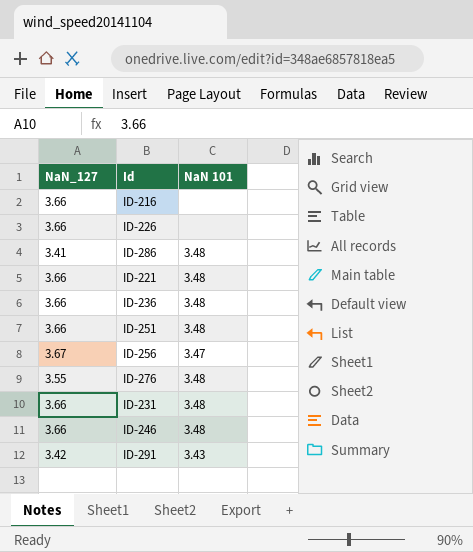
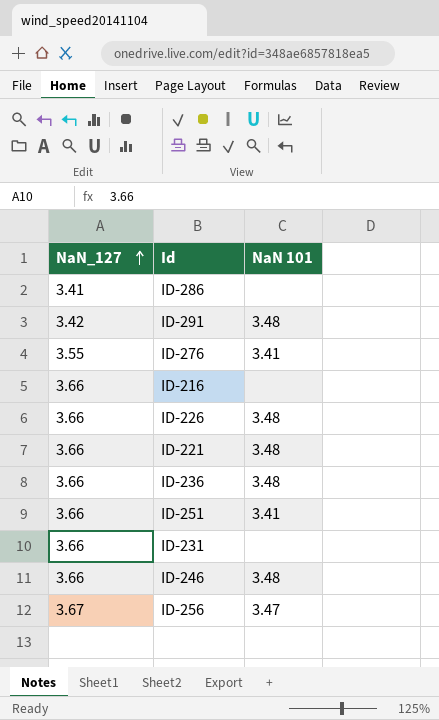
row order: none -> NaN_127 ascending
ID-286 | NaN 101: 3.48 -> none
ID-291 | NaN 101: 3.43 -> 3.48
ID-276 | NaN 101: 3.48 -> 3.41
ID-226 | NaN 101: none -> 3.48
ID-251 | NaN 101: 3.48 -> 3.41
ID-231 | NaN 101: 3.48 -> none

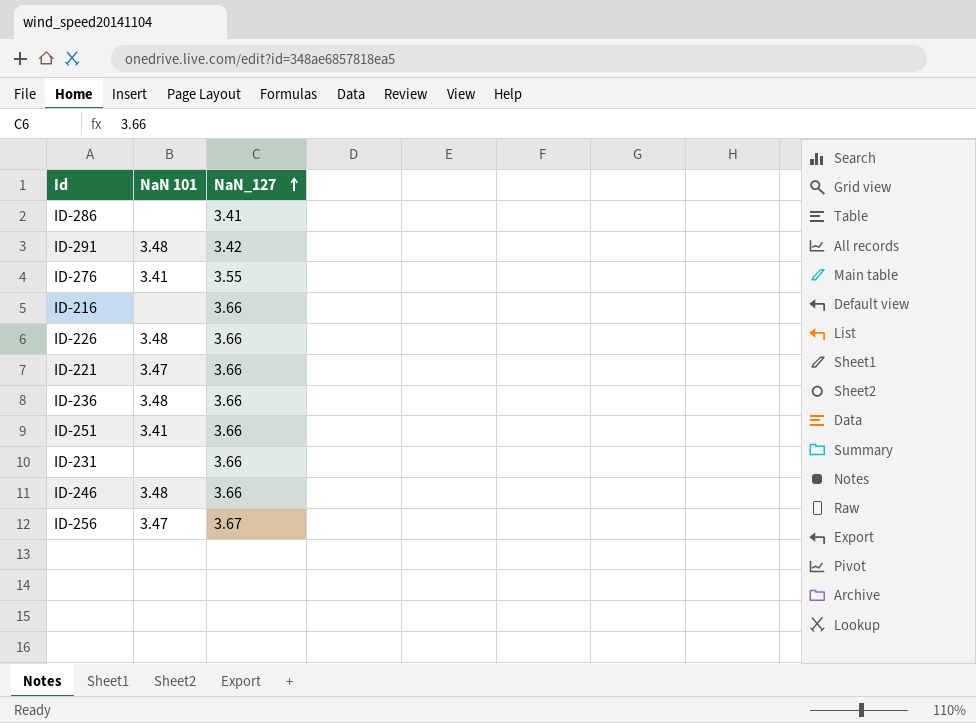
column NaN_127 | position: 1 -> 3
ID-221 | NaN 101: 3.48 -> 3.47

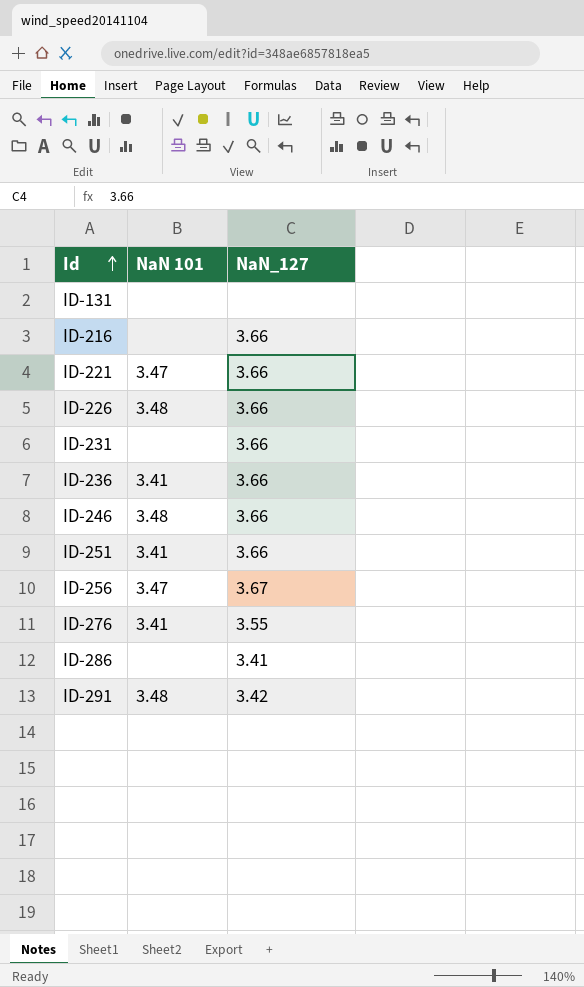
row order: NaN_127 ascending -> Id ascending
row ID-131: none -> none | none
ID-236 | NaN 101: 3.48 -> 3.41

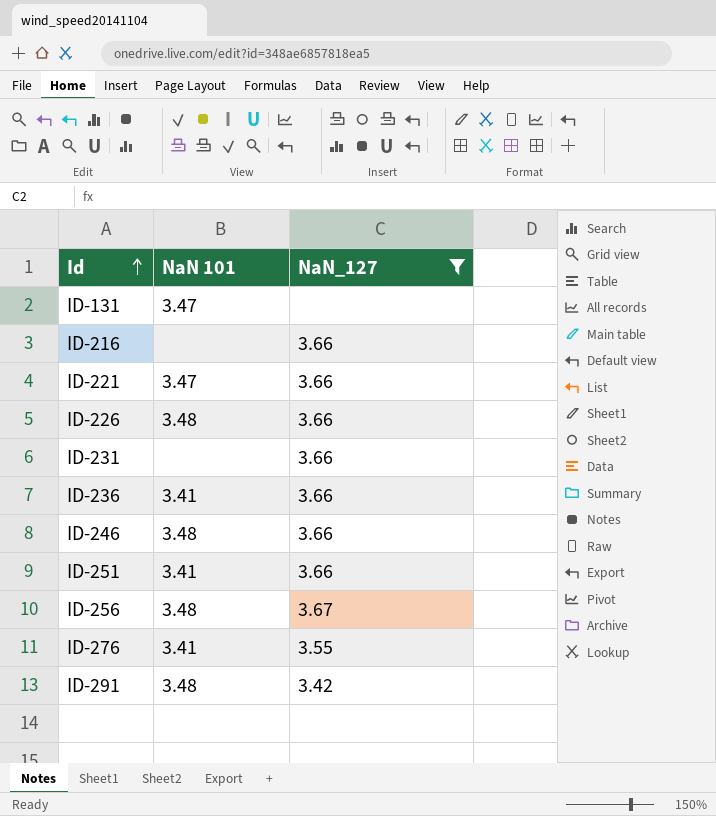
filter: none -> NaN_127 != 3.41
ID-131 | NaN 101: none -> 3.47
ID-256 | NaN 101: 3.47 -> 3.48

